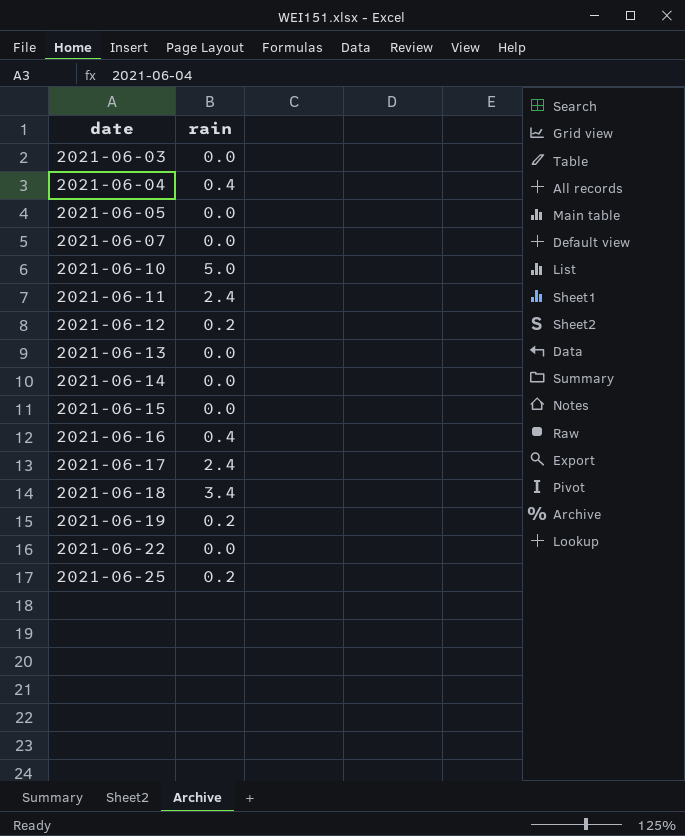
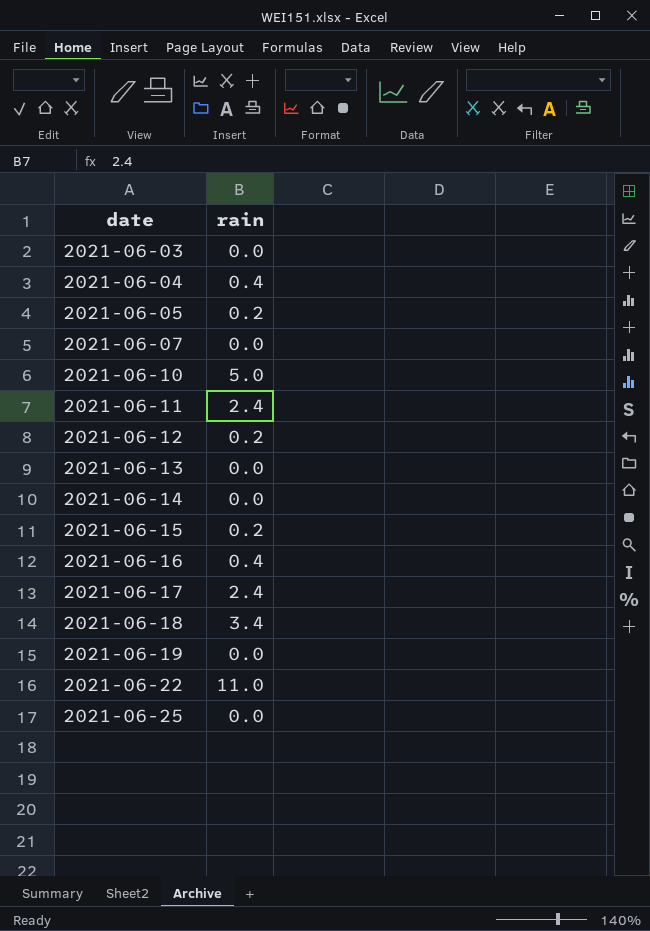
2021-06-05 | rain: 0.0 -> 0.2
2021-06-15 | rain: 0.0 -> 0.2
2021-06-19 | rain: 0.2 -> 0.0
2021-06-22 | rain: 0.0 -> 11.0
2021-06-25 | rain: 0.2 -> 0.0

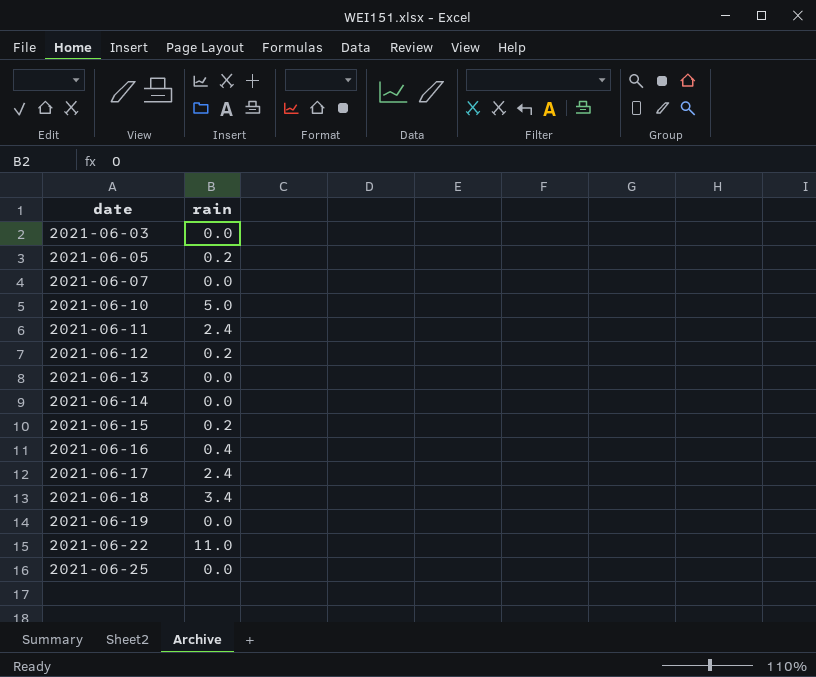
row 2021-06-04: 0.4 -> none

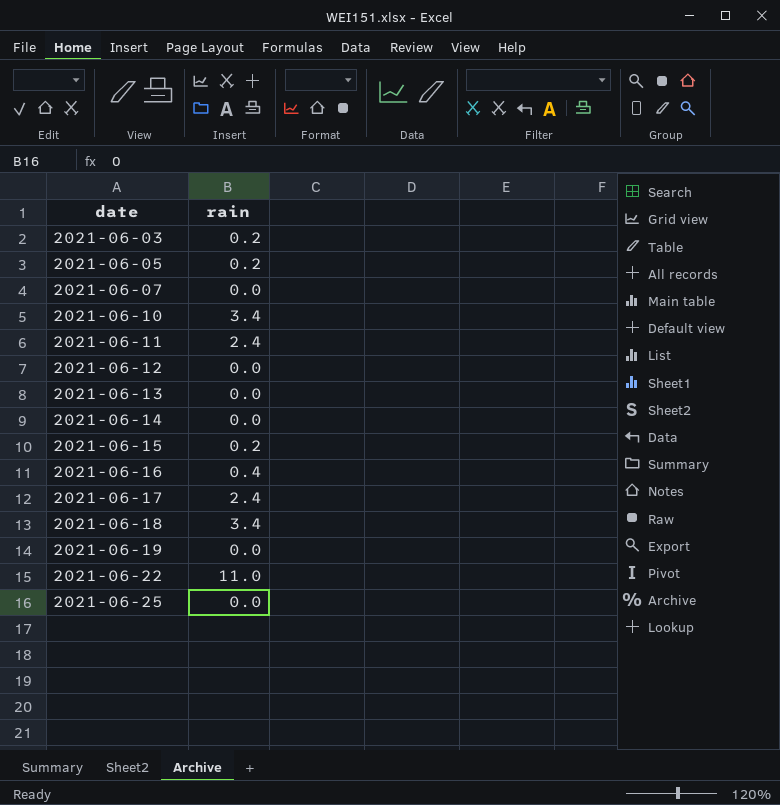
2021-06-03 | rain: 0.0 -> 0.2
2021-06-10 | rain: 5.0 -> 3.4
2021-06-12 | rain: 0.2 -> 0.0

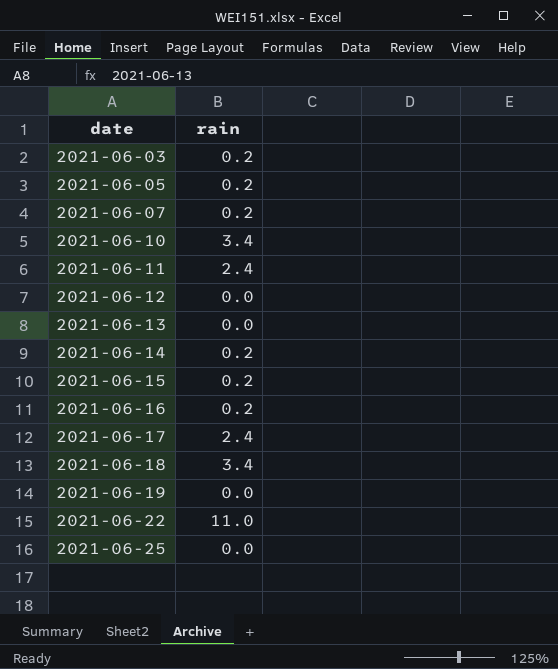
2021-06-07 | rain: 0.0 -> 0.2
2021-06-14 | rain: 0.0 -> 0.2
2021-06-16 | rain: 0.4 -> 0.2

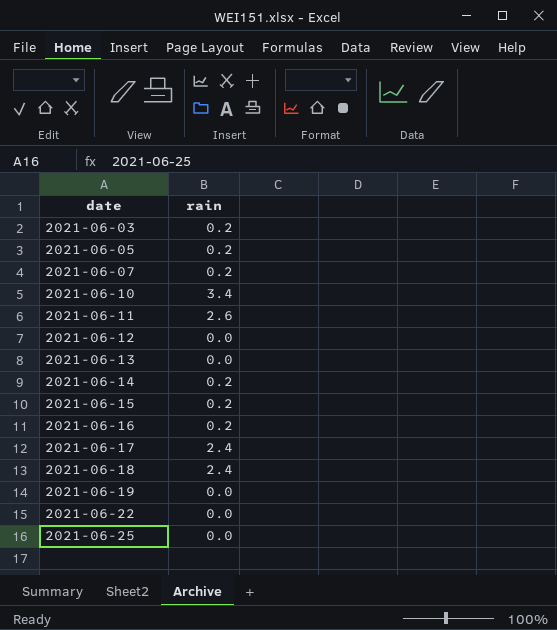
2021-06-11 | rain: 2.4 -> 2.6
2021-06-18 | rain: 3.4 -> 2.4
2021-06-22 | rain: 11.0 -> 0.0

